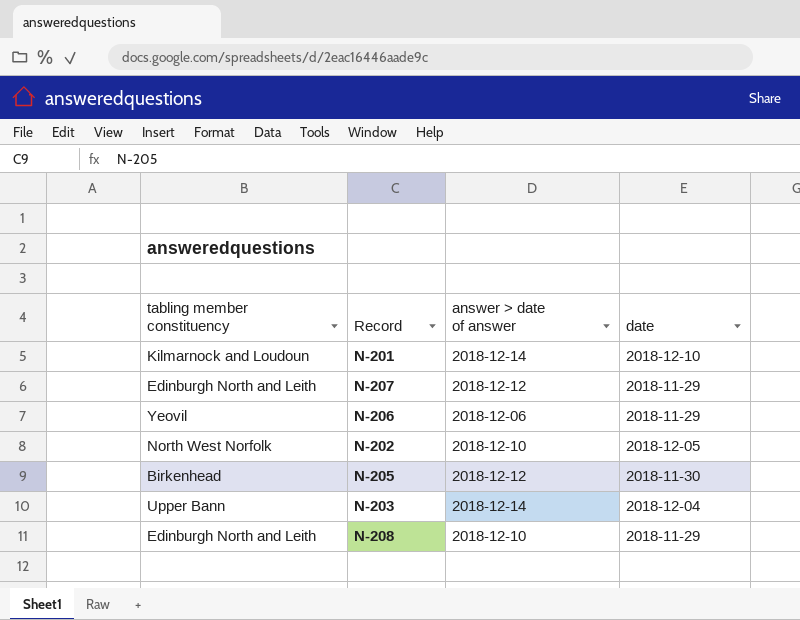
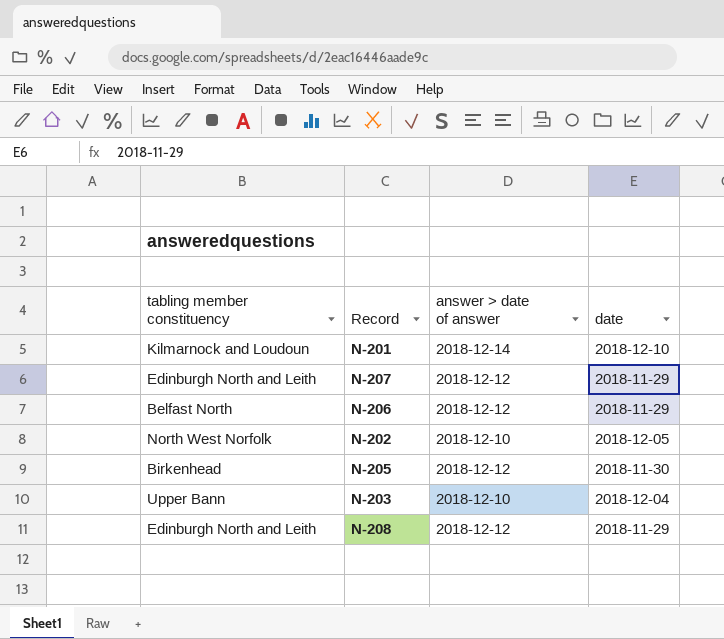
N-206 | tabling member constituency: Yeovil -> Belfast North
N-206 | answer > date of answer: 2018-12-06 -> 2018-12-12
N-203 | answer > date of answer: 2018-12-14 -> 2018-12-10
N-208 | answer > date of answer: 2018-12-10 -> 2018-12-12

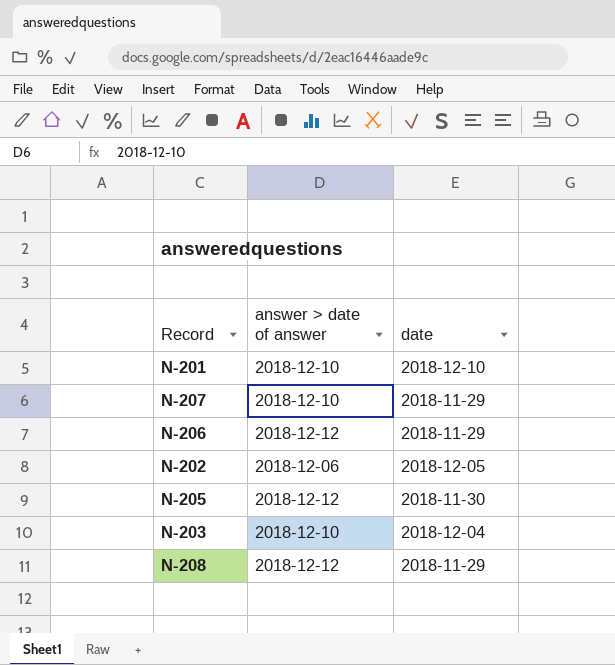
column tabling member constituency | position: 1 -> none
N-201 | answer > date of answer: 2018-12-14 -> 2018-12-10
N-207 | answer > date of answer: 2018-12-12 -> 2018-12-10
N-202 | answer > date of answer: 2018-12-10 -> 2018-12-06

